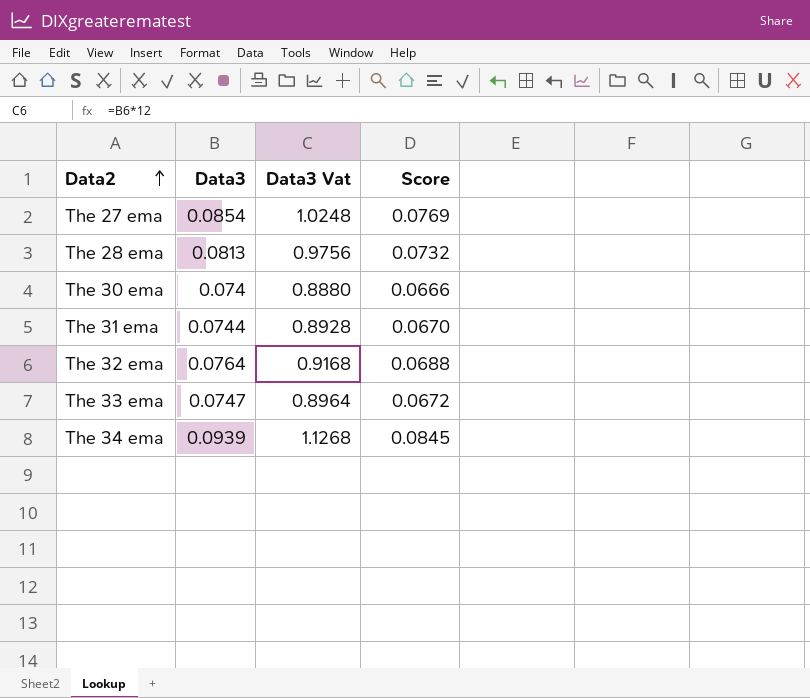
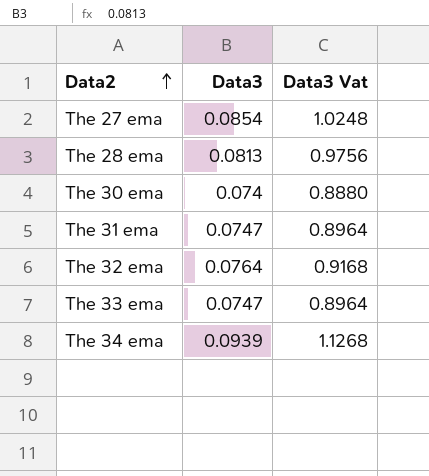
column Score | formula: [Data3] * 0.9 -> none
The 31 ema | Data3: 0.0744 -> 0.0747
The 31 ema | Data3 Vat: 0.8928 -> 0.8964

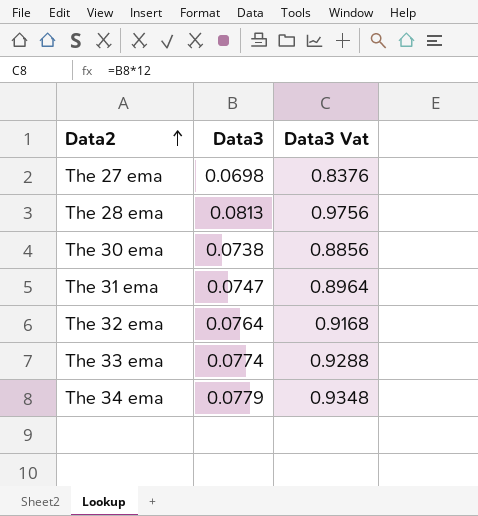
The 27 ema | Data3: 0.0854 -> 0.0698
The 27 ema | Data3 Vat: 1.0248 -> 0.8376
The 30 ema | Data3: 0.074 -> 0.0738
The 30 ema | Data3 Vat: 0.8880 -> 0.8856
The 33 ema | Data3: 0.0747 -> 0.0774
The 33 ema | Data3 Vat: 0.8964 -> 0.9288
The 34 ema | Data3: 0.0939 -> 0.0779
The 34 ema | Data3 Vat: 1.1268 -> 0.9348

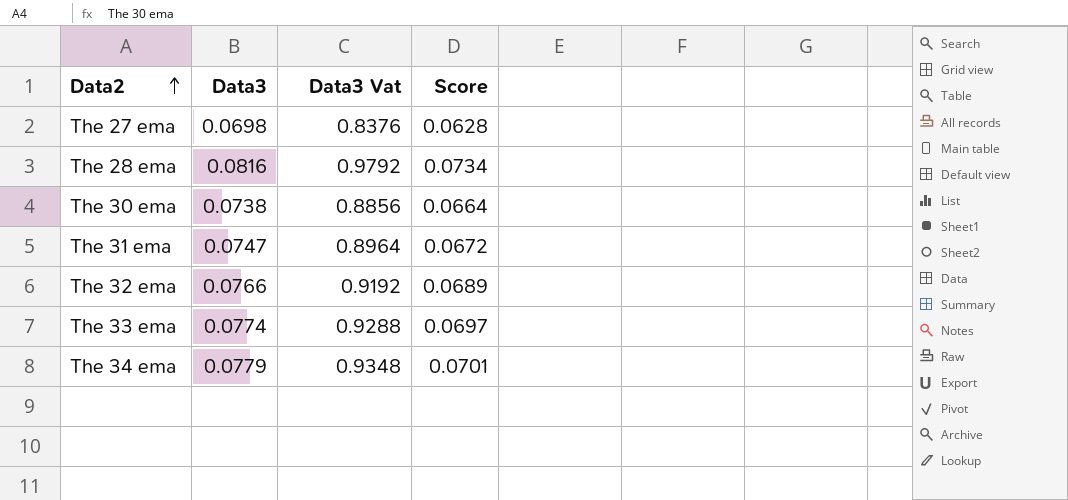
column Score | formula: none -> [Data3] * 0.9
The 28 ema | Data3: 0.0813 -> 0.0816
The 28 ema | Data3 Vat: 0.9756 -> 0.9792
The 32 ema | Data3: 0.0764 -> 0.0766
The 32 ema | Data3 Vat: 0.9168 -> 0.9192

